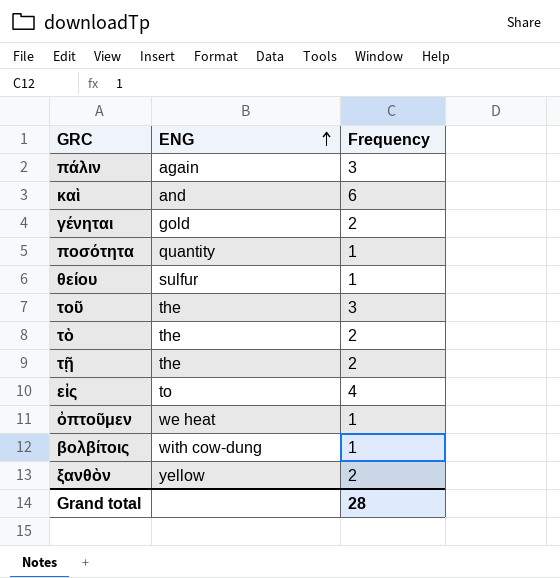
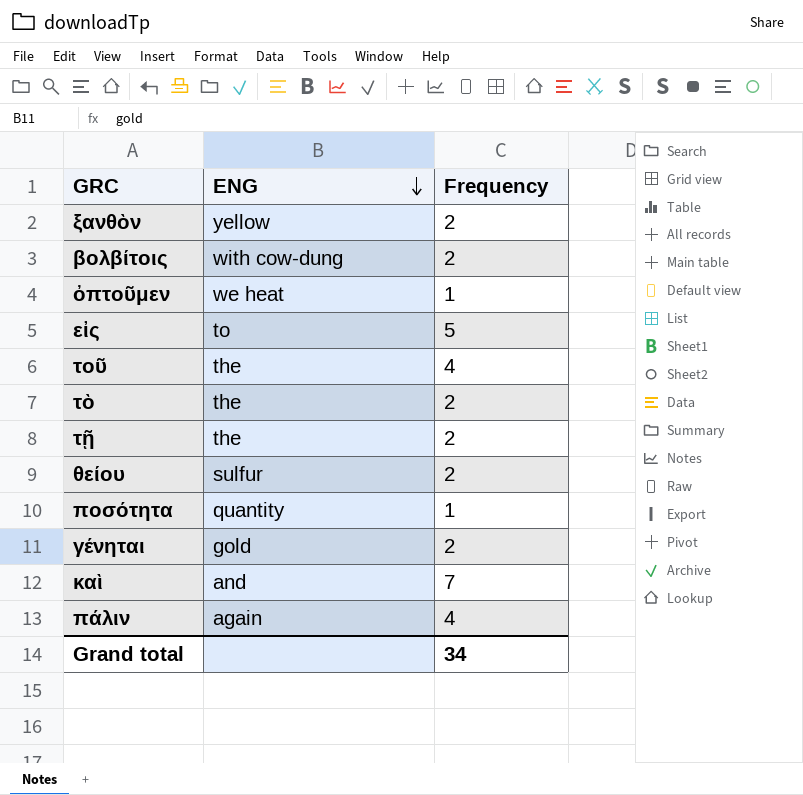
row order: ENG ascending -> ENG descending
βολβίτοις | Frequency: 1 -> 2
εἰς | Frequency: 4 -> 5
τοῦ | Frequency: 3 -> 4
θείου | Frequency: 1 -> 2
καὶ | Frequency: 6 -> 7
πάλιν | Frequency: 3 -> 4
Grand total | Frequency: 28 -> 34

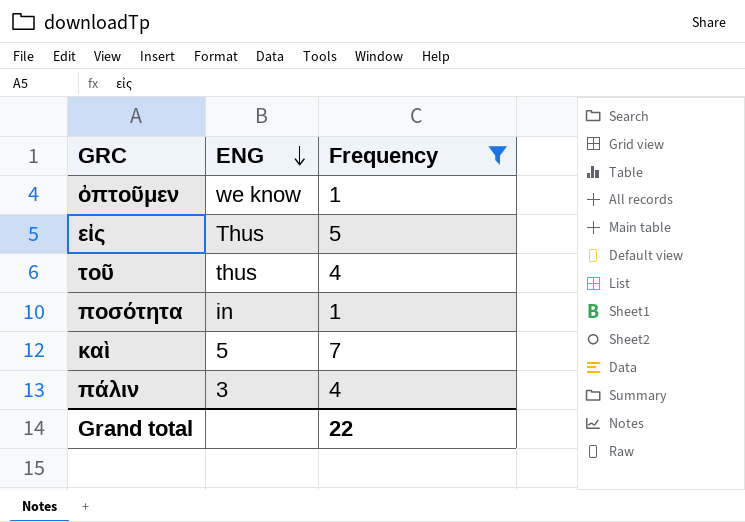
filter: none -> Frequency != 2
ὀπτοῦμεν | ENG: we heat -> we know
εἰς | ENG: to -> Thus
τοῦ | ENG: the -> thus
ποσότητα | ENG: quantity -> in
καὶ | ENG: and -> 5
πάλιν | ENG: again -> 3
Grand total | Frequency: 34 -> 22

